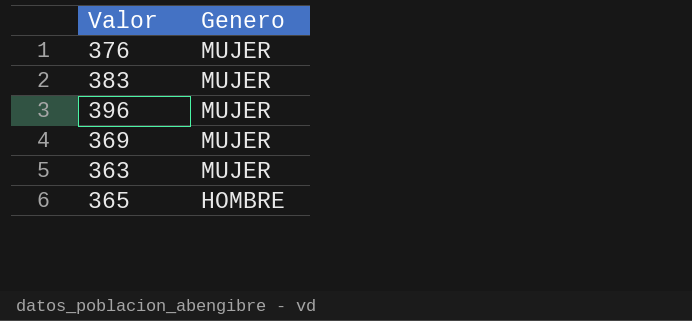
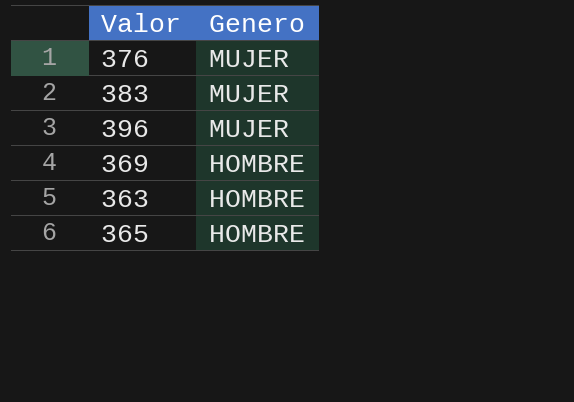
369 | Genero: MUJER -> HOMBRE
363 | Genero: MUJER -> HOMBRE

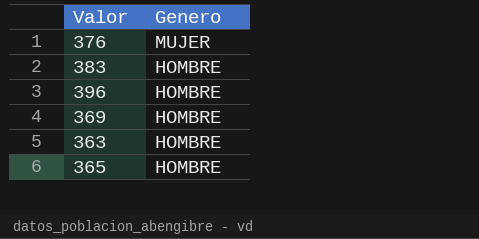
383 | Genero: MUJER -> HOMBRE
396 | Genero: MUJER -> HOMBRE

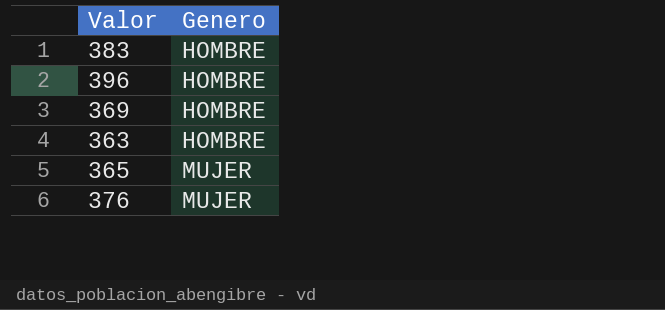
row order: Genero descending -> Genero ascending
365 | Genero: HOMBRE -> MUJER

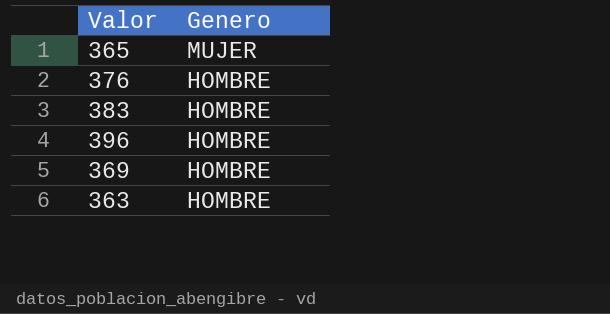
row order: Genero ascending -> Genero descending
376 | Genero: MUJER -> HOMBRE

